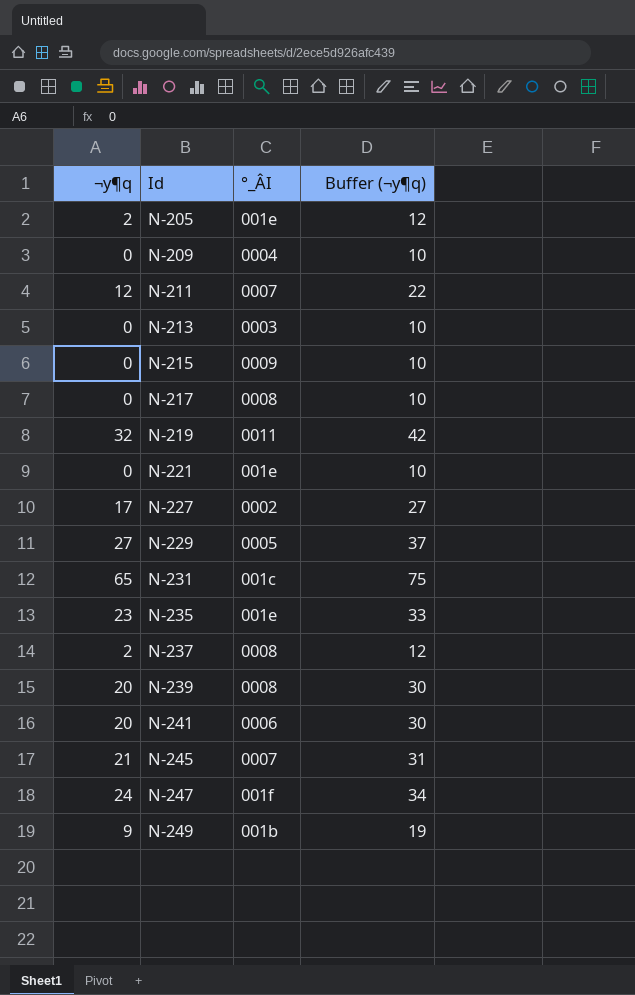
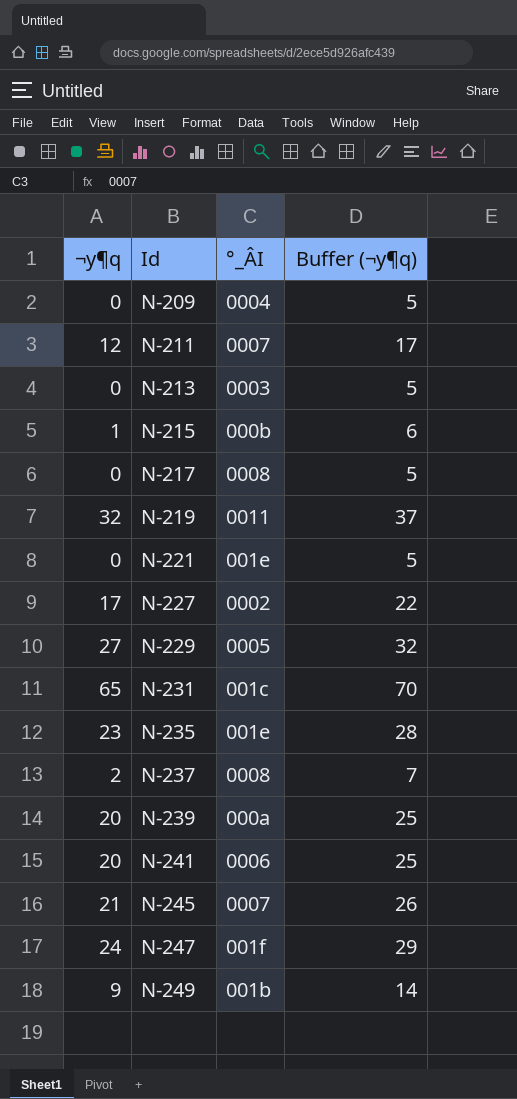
column Buffer (¬y¶q) | formula: [¬y¶q] + 10 -> [¬y¶q] + 5
row N-205: 2 | 001e | 12 -> none
N-215 | ¬y¶q: 0 -> 1
N-215 | °_ÂI: 0009 -> 000b
N-239 | °_ÂI: 0008 -> 000a

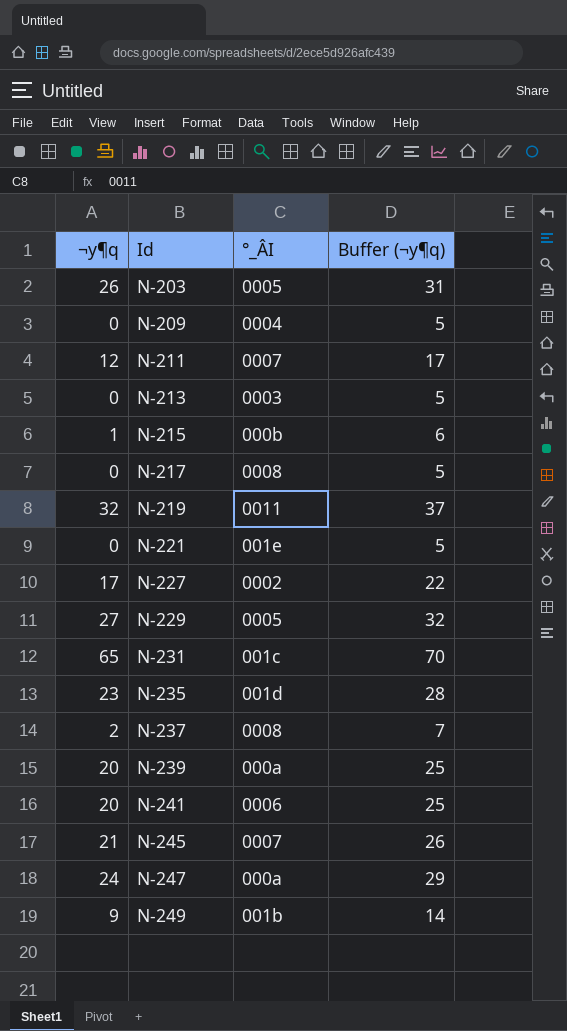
row N-203: none -> 26 | 0005 | 31
N-235 | °_ÂI: 001e -> 001d
N-247 | °_ÂI: 001f -> 000a

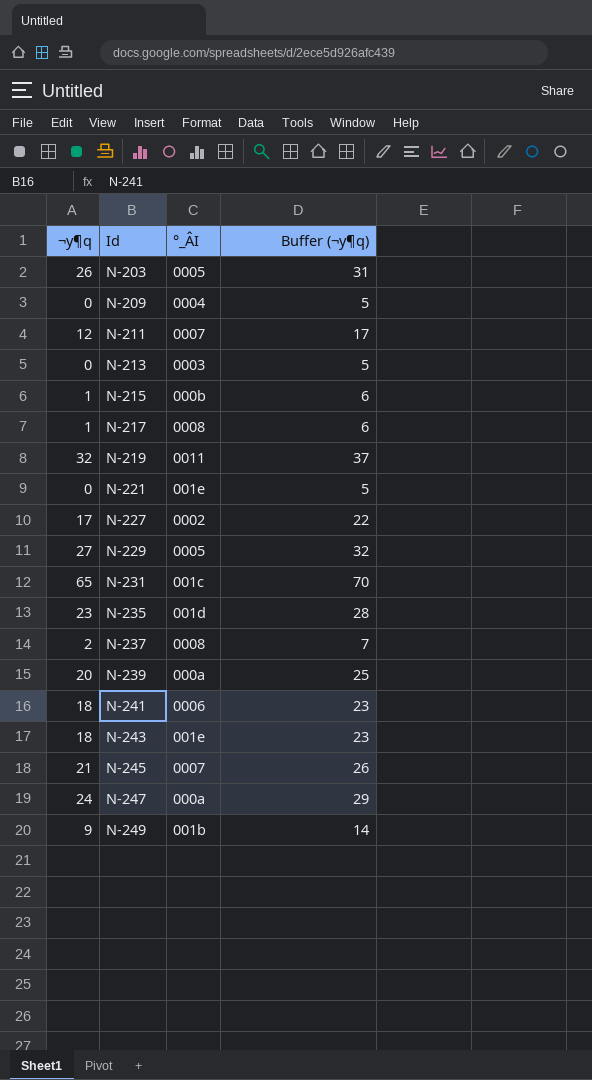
N-217 | ¬y¶q: 0 -> 1
N-217 | Buffer (¬y¶q): 5 -> 6
N-241 | ¬y¶q: 20 -> 18
N-241 | Buffer (¬y¶q): 25 -> 23
row N-243: none -> 18 | 001e | 23

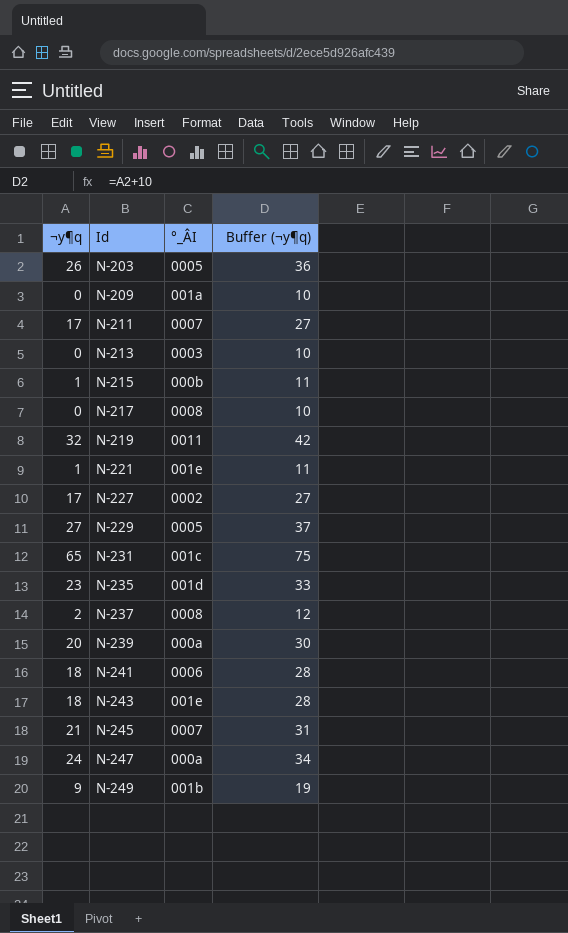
column Buffer (¬y¶q) | formula: [¬y¶q] + 5 -> [¬y¶q] + 10
N-209 | °_ÂI: 0004 -> 001a
N-211 | ¬y¶q: 12 -> 17
N-217 | ¬y¶q: 1 -> 0
N-221 | ¬y¶q: 0 -> 1

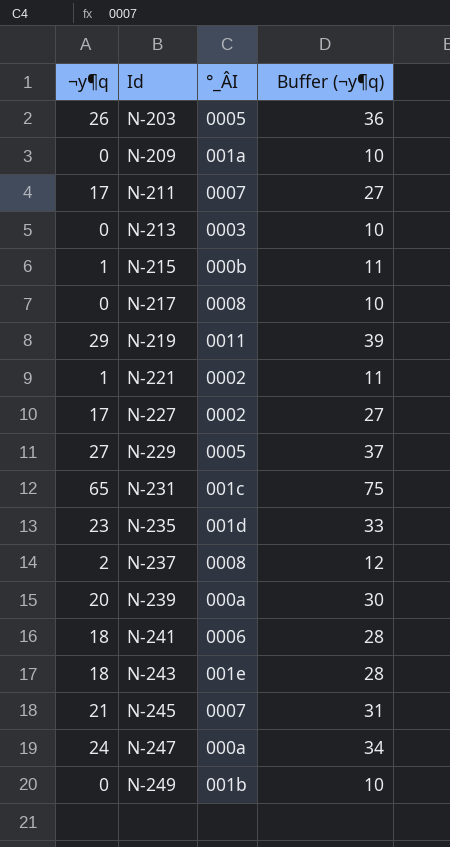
N-219 | ¬y¶q: 32 -> 29
N-219 | Buffer (¬y¶q): 42 -> 39
N-221 | °_ÂI: 001e -> 0002
N-249 | ¬y¶q: 9 -> 0
N-249 | Buffer (¬y¶q): 19 -> 10

